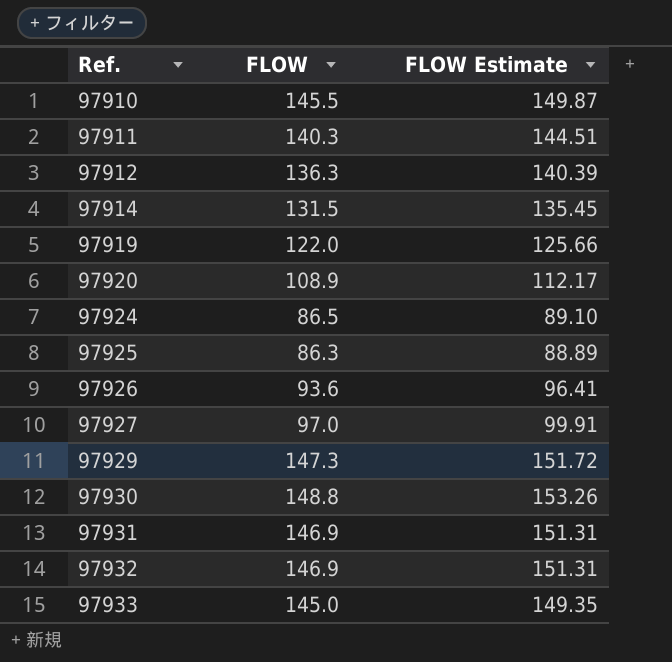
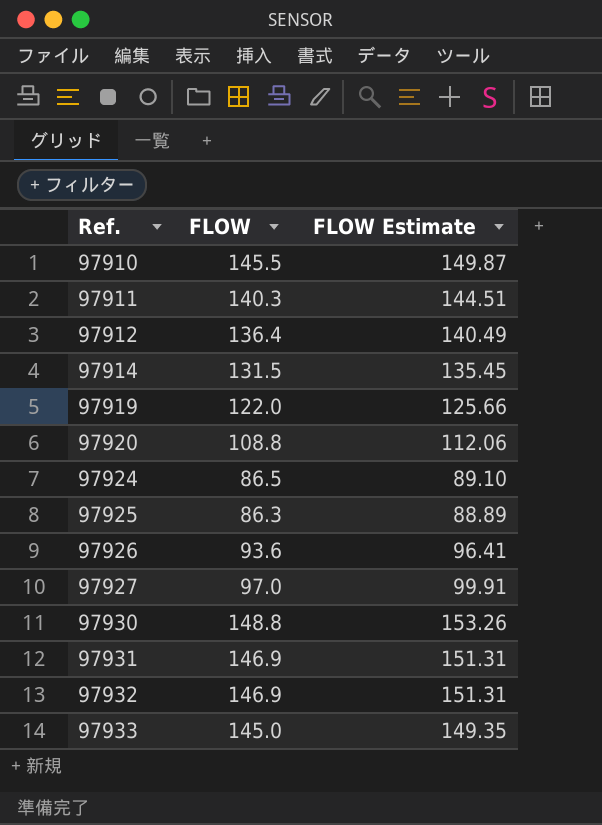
row 97929: 147.3 | 151.72 -> none
97912 | FLOW: 136.3 -> 136.4
97912 | FLOW Estimate: 140.39 -> 140.49
97920 | FLOW: 108.9 -> 108.8
97920 | FLOW Estimate: 112.17 -> 112.06

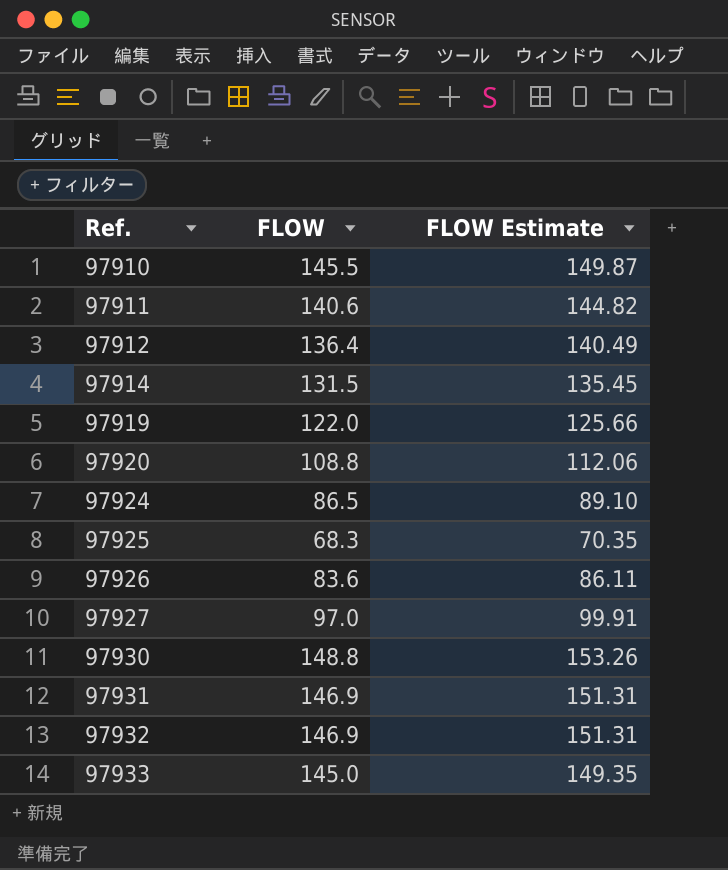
97911 | FLOW: 140.3 -> 140.6
97911 | FLOW Estimate: 144.51 -> 144.82
97925 | FLOW: 86.3 -> 68.3
97925 | FLOW Estimate: 88.89 -> 70.35
97926 | FLOW: 93.6 -> 83.6
97926 | FLOW Estimate: 96.41 -> 86.11

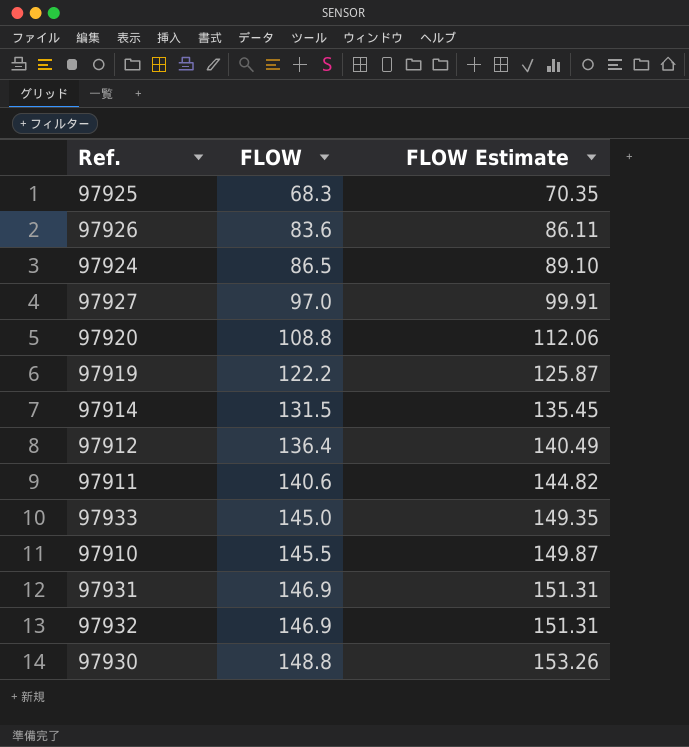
row order: Ref. ascending -> FLOW ascending
97919 | FLOW: 122.0 -> 122.2
97919 | FLOW Estimate: 125.66 -> 125.87

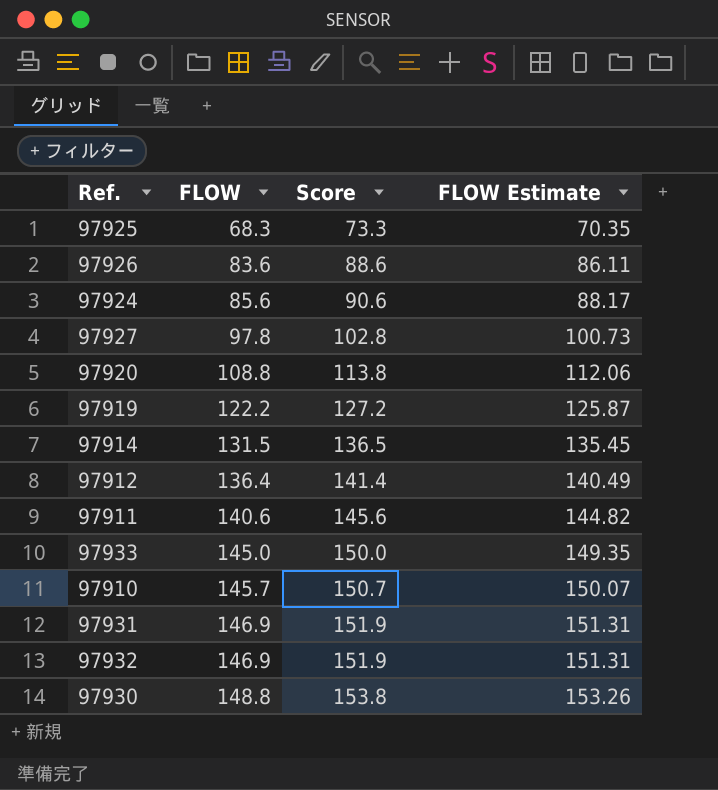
column Score | formula: none -> [FLOW] + 5
97924 | FLOW: 86.5 -> 85.6
97924 | FLOW Estimate: 89.10 -> 88.17
97927 | FLOW: 97.0 -> 97.8
97927 | FLOW Estimate: 99.91 -> 100.73
97910 | FLOW: 145.5 -> 145.7
97910 | FLOW Estimate: 149.87 -> 150.07

